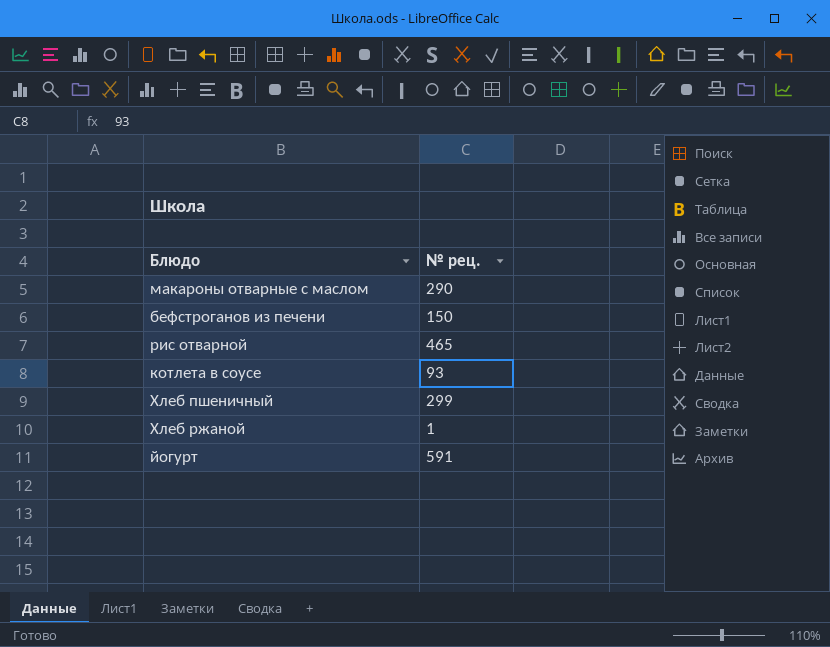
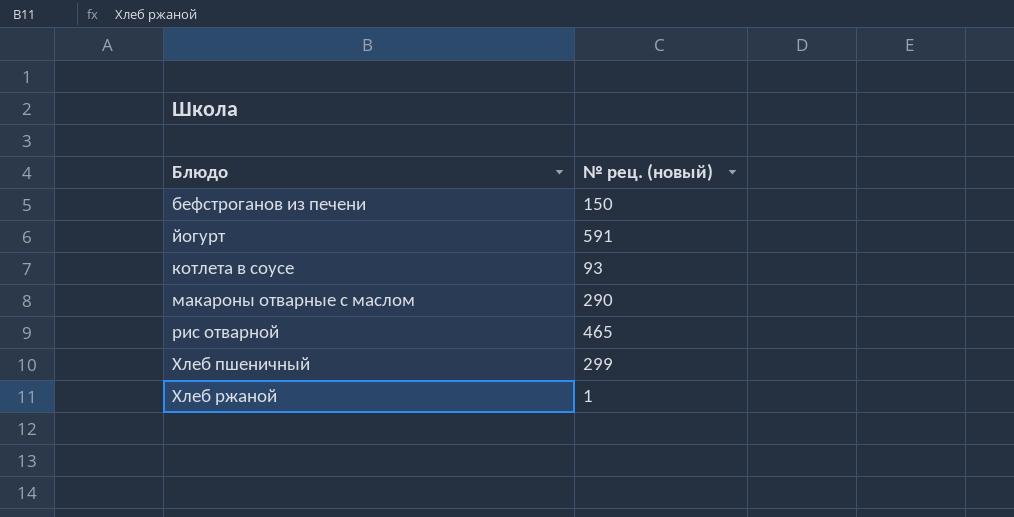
row order: none -> Блюдо ascending
column name: № рец. -> № рец. (новый)

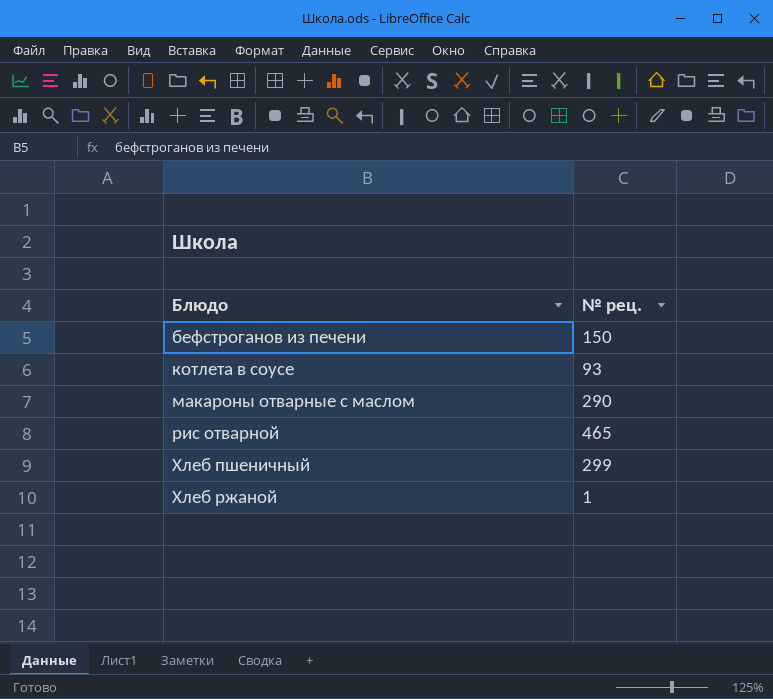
column name: № рец. (новый) -> № рец.
row йогурт: 591 -> none

